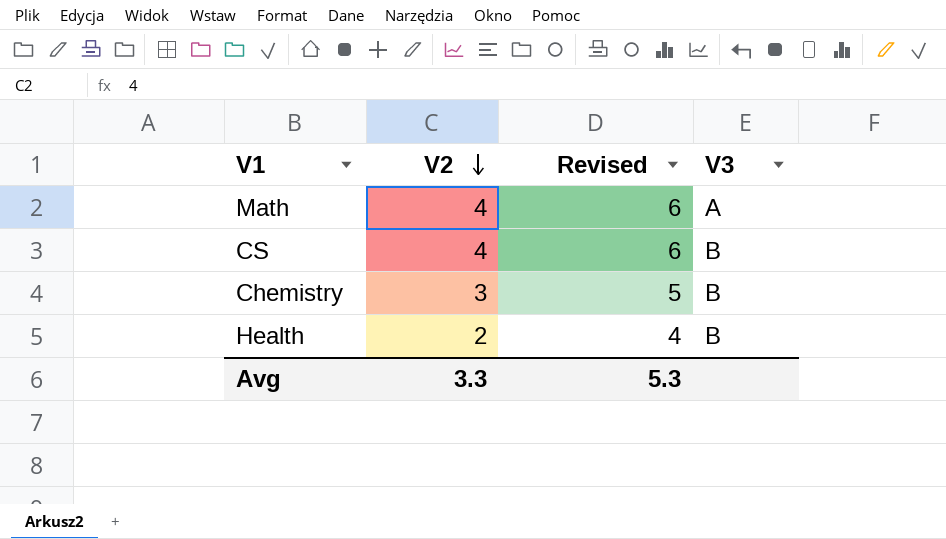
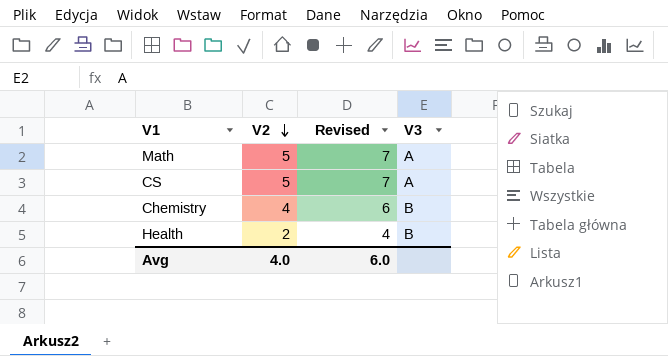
Math | V2: 4 -> 5
Math | Revised: 6 -> 7
CS | V2: 4 -> 5
CS | Revised: 6 -> 7
CS | V3: B -> A
Chemistry | V2: 3 -> 4
Chemistry | Revised: 5 -> 6
Avg | V2: 3.3 -> 4.0
Avg | Revised: 5.3 -> 6.0

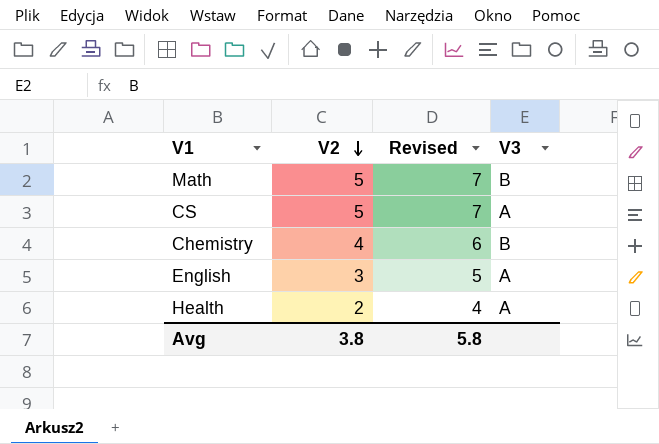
Math | V3: A -> B
row English: none -> 3 | 5 | A
Health | V3: B -> A
Avg | V2: 4.0 -> 3.8
Avg | Revised: 6.0 -> 5.8

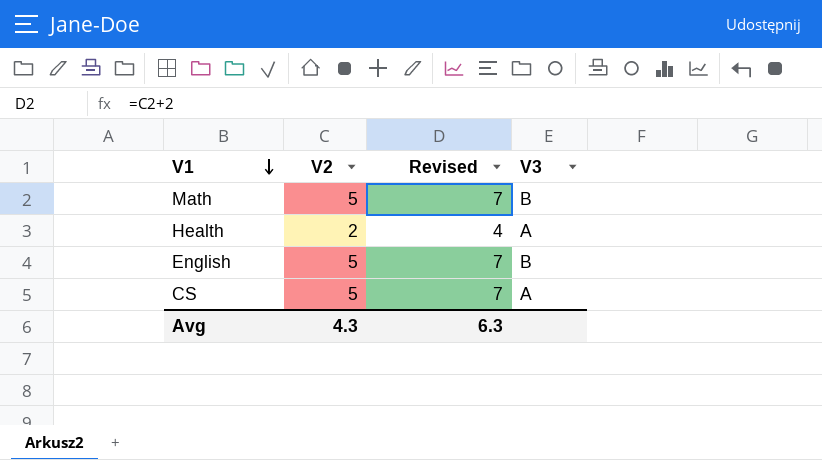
row order: V2 descending -> V1 descending
row Chemistry: 4 | 6 | B -> none
English | V2: 3 -> 5
English | Revised: 5 -> 7
English | V3: A -> B
Avg | V2: 3.8 -> 4.3
Avg | Revised: 5.8 -> 6.3

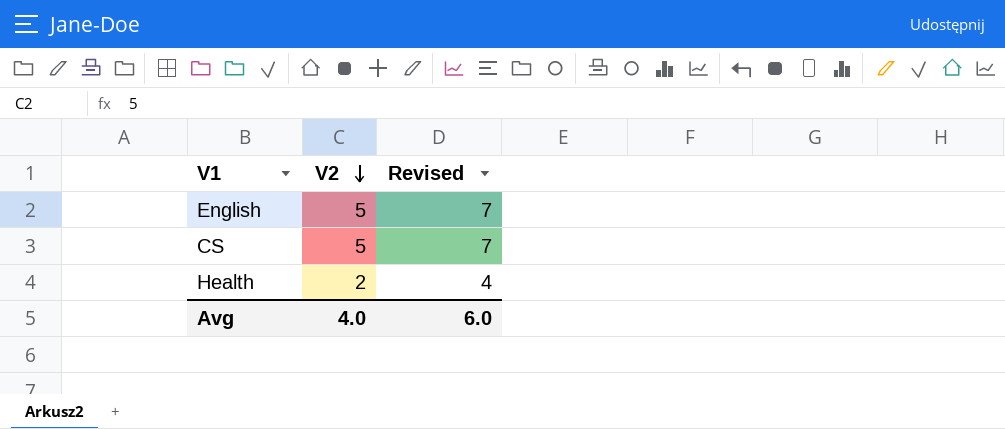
row order: V1 descending -> V2 descending
column V3 | position: 4 -> none
row Math: 5 | 7 | B -> none
Avg | V2: 4.3 -> 4.0
Avg | Revised: 6.3 -> 6.0

